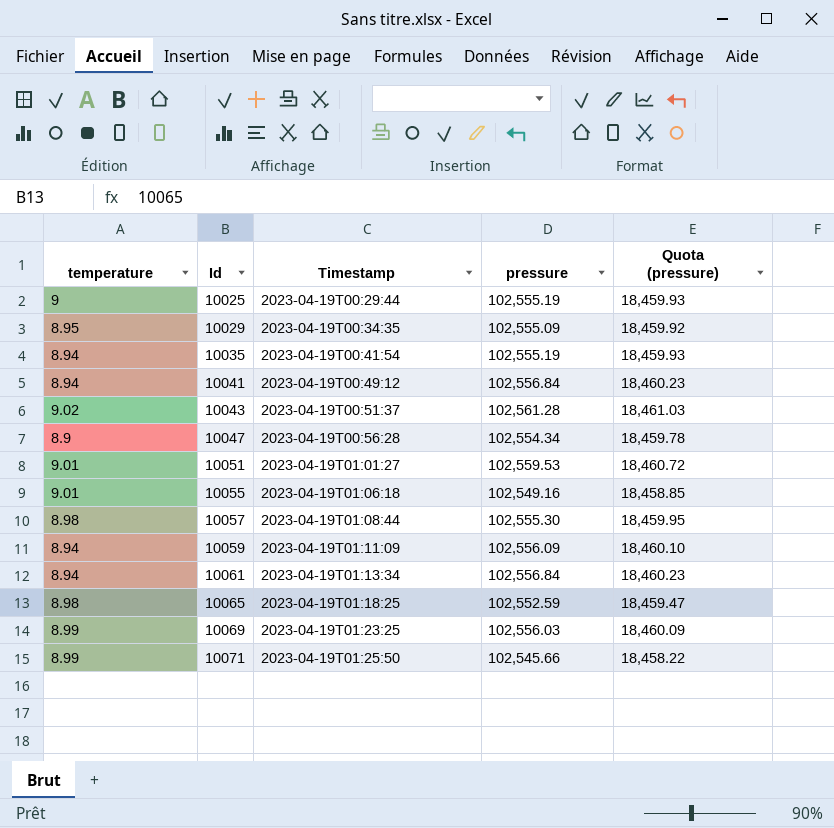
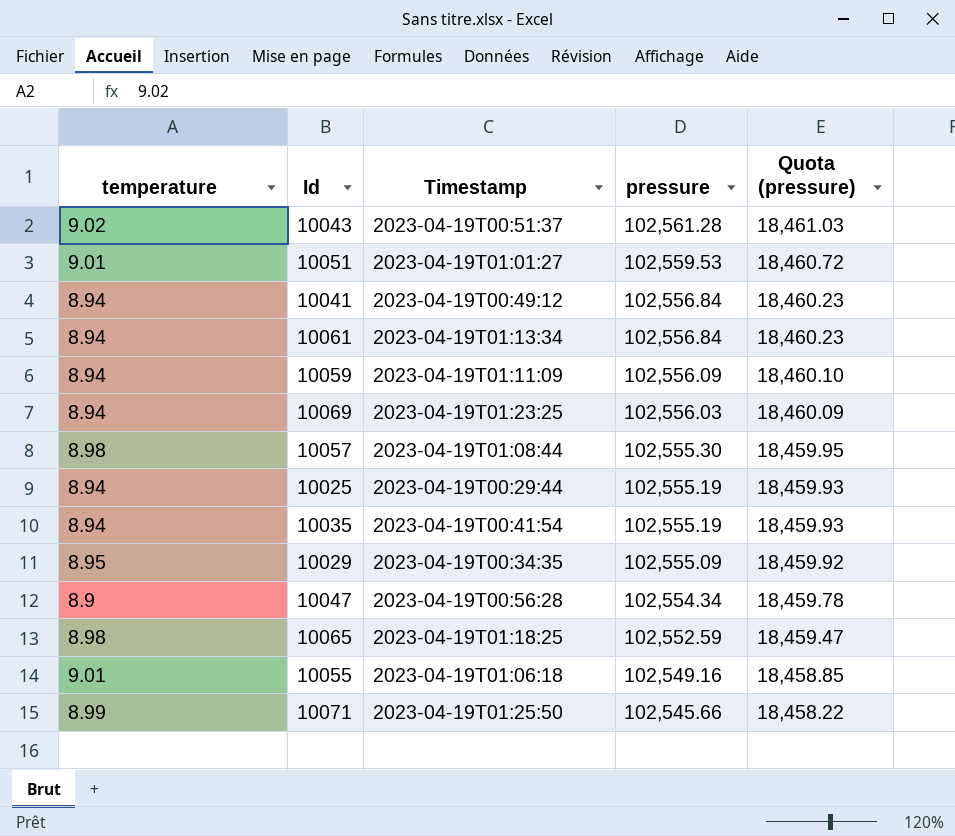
row order: Id ascending -> pressure descending
10069 | temperature: 8.99 -> 8.94
10025 | temperature: 9 -> 8.94

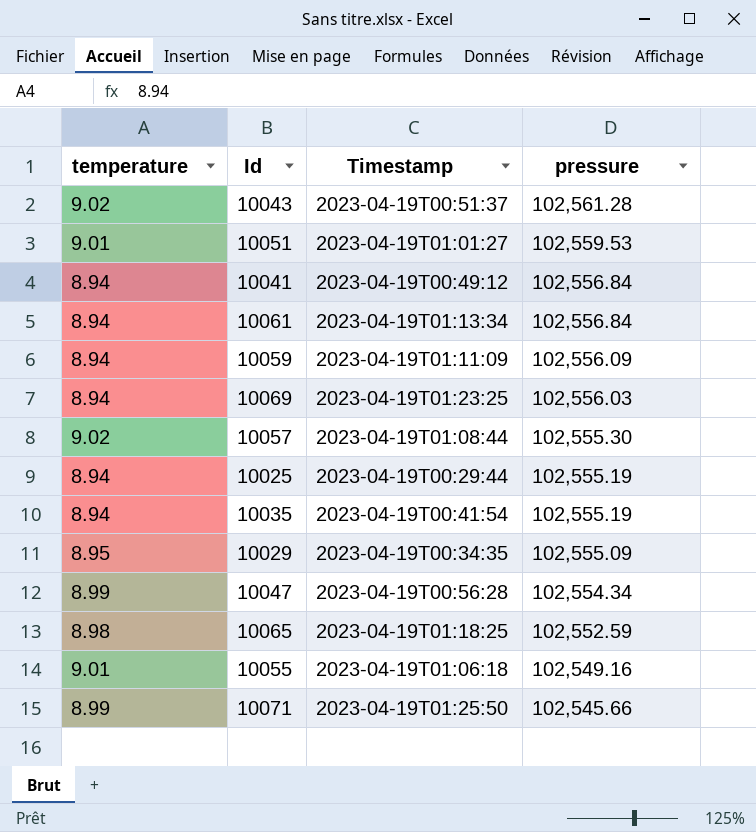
column Quota (pressure) | formula: [pressure] * 0.18 -> none
10057 | temperature: 8.98 -> 9.02
10047 | temperature: 8.9 -> 8.99

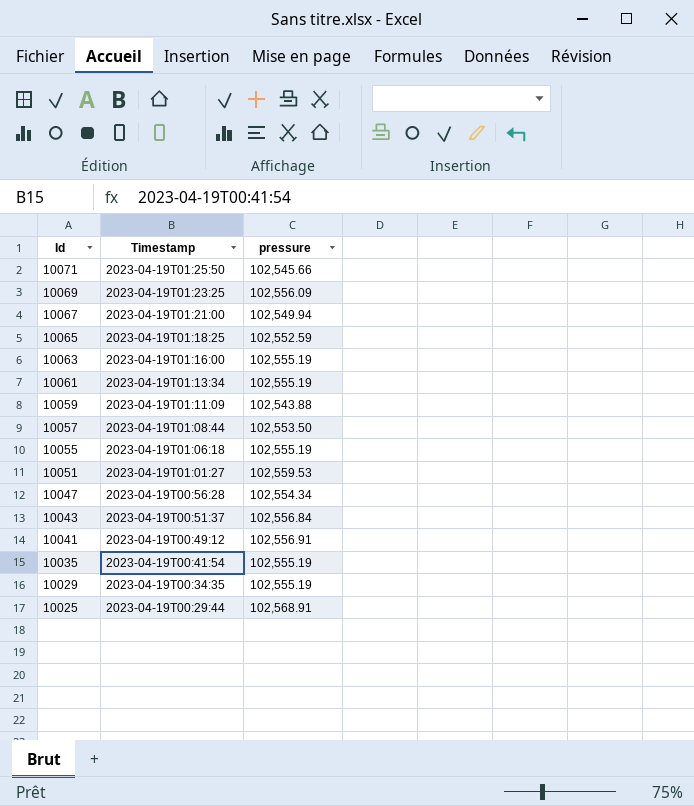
row order: pressure descending -> Id descending
column temperature | position: 1 -> none
10069 | pressure: 102,556.03 -> 102,556.09
row 10067: none -> 2023-04-19T01:21:00 | 102,549.94
row 10063: none -> 2023-04-19T01:16:00 | 102,555.19
10061 | pressure: 102,556.84 -> 102,555.19
10059 | pressure: 102,556.09 -> 102,543.88
10057 | pressure: 102,555.30 -> 102,553.50
10055 | pressure: 102,549.16 -> 102,555.19
10043 | pressure: 102,561.28 -> 102,556.84
10041 | pressure: 102,556.84 -> 102,556.91
10029 | pressure: 102,555.09 -> 102,555.19
10025 | pressure: 102,555.19 -> 102,568.91

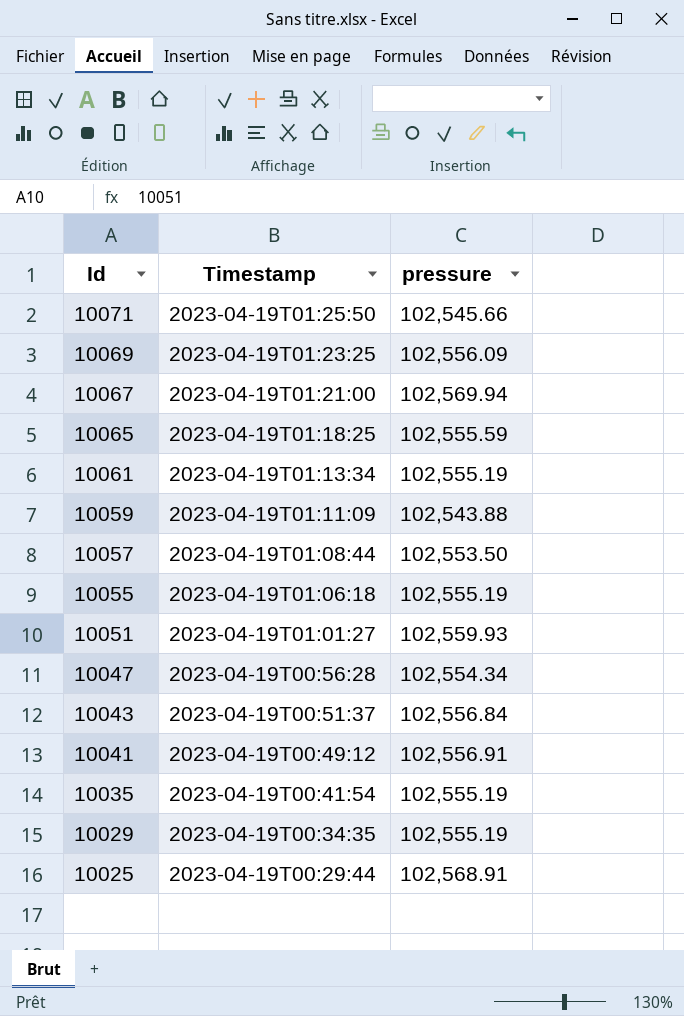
row 10063: 2023-04-19T01:16:00 | 102,555.19 -> none
10067 | pressure: 102,549.94 -> 102,569.94
10065 | pressure: 102,552.59 -> 102,555.59
10051 | pressure: 102,559.53 -> 102,559.93

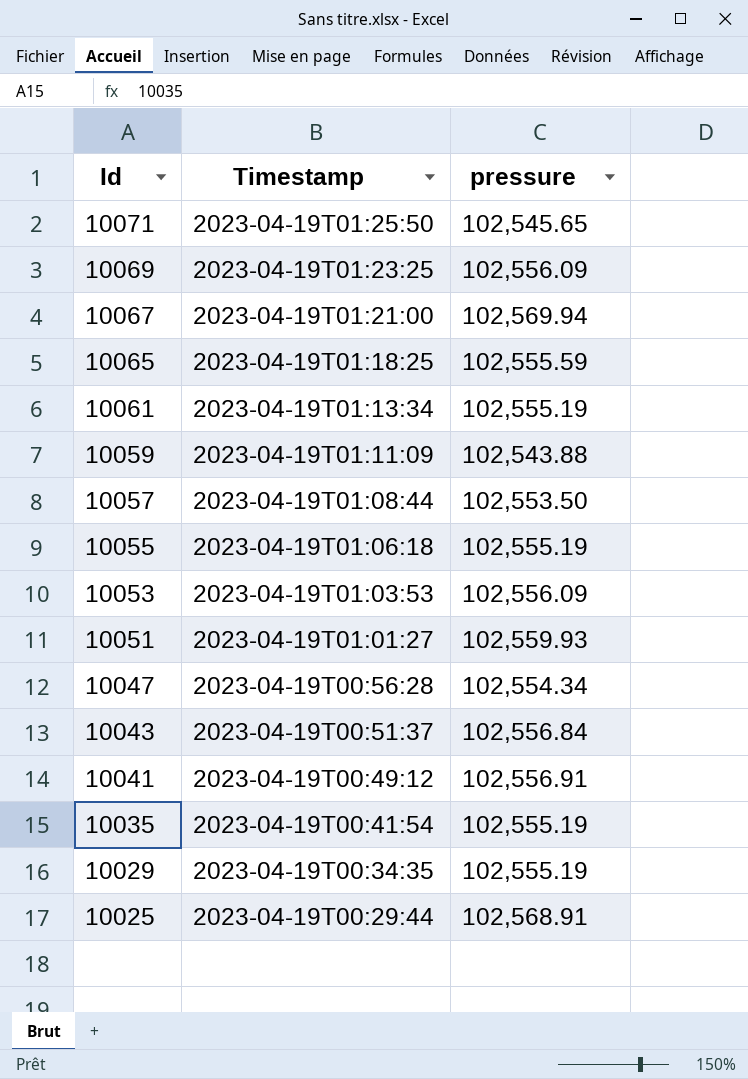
10071 | pressure: 102,545.66 -> 102,545.65
row 10053: none -> 2023-04-19T01:03:53 | 102,556.09

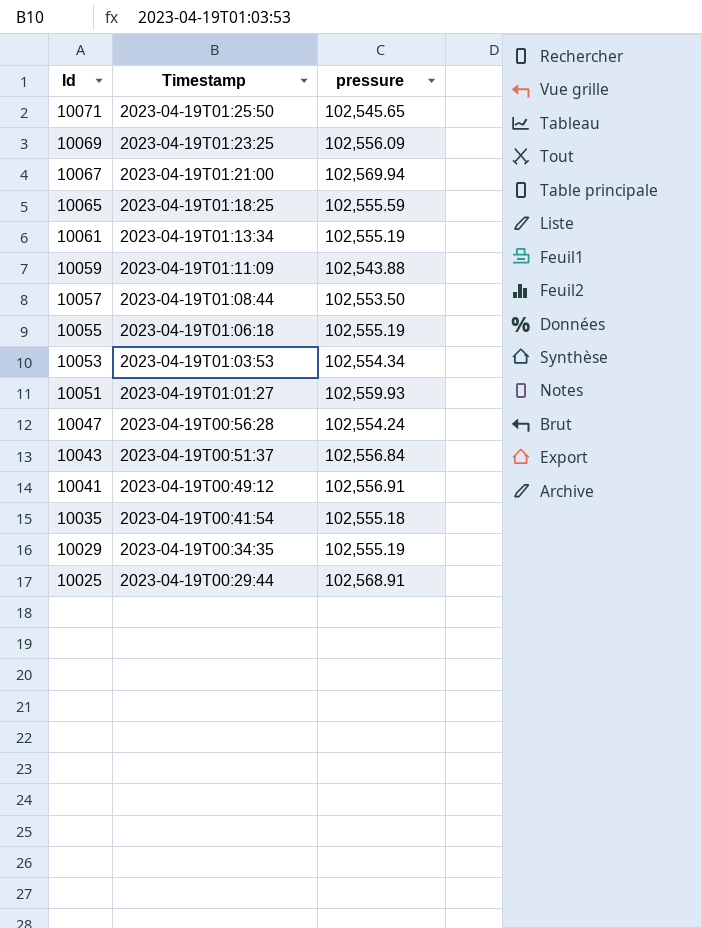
10053 | pressure: 102,556.09 -> 102,554.34
10047 | pressure: 102,554.34 -> 102,554.24
10035 | pressure: 102,555.19 -> 102,555.18

